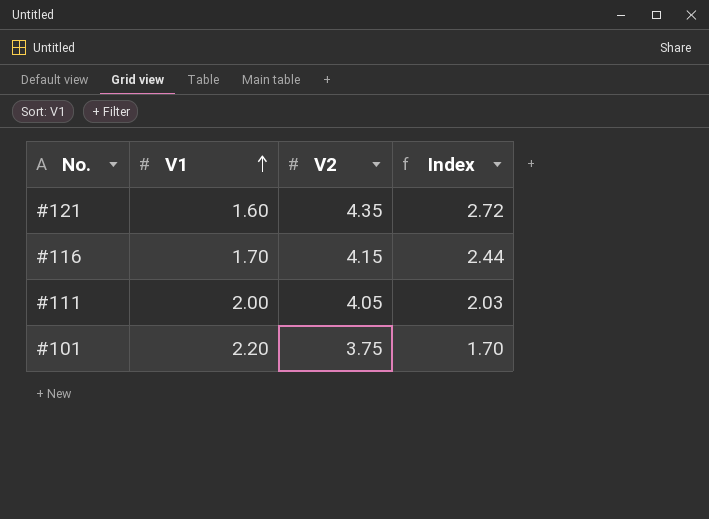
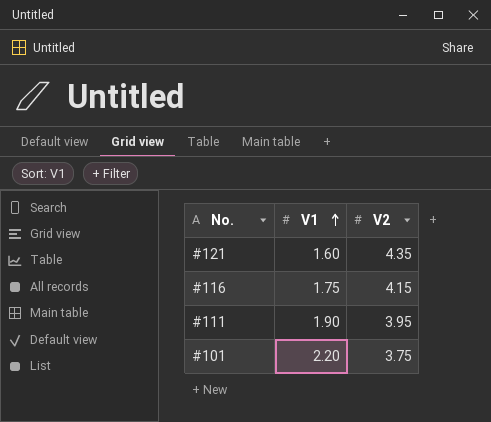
column Index | formula: [V2] / [V1] -> none
#116 | V1: 1.70 -> 1.75
#111 | V1: 2.00 -> 1.90
#111 | V2: 4.05 -> 3.95

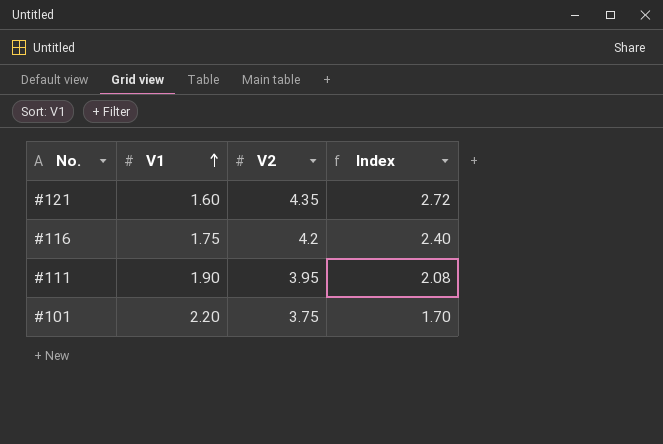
column Index | formula: none -> [V2] / [V1]
#116 | V2: 4.15 -> 4.2

